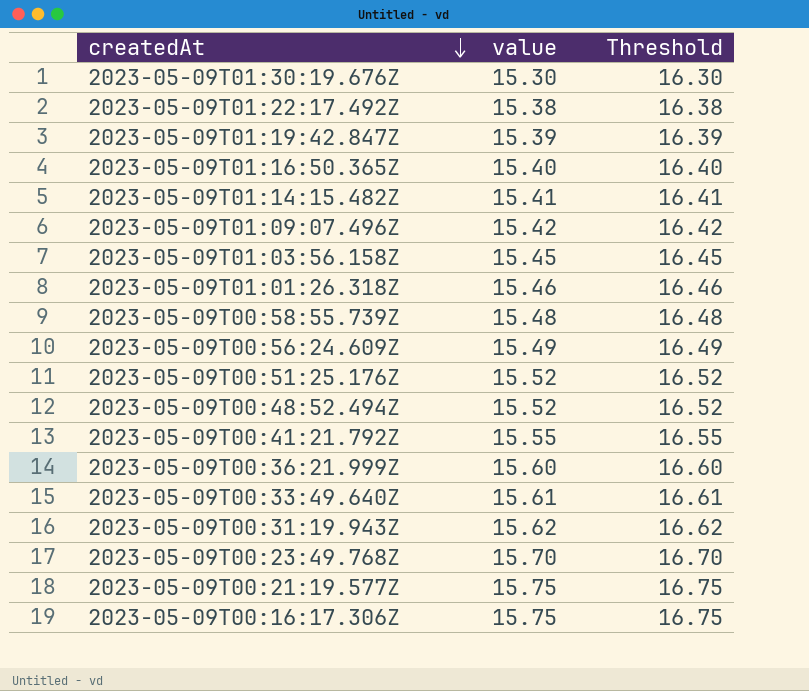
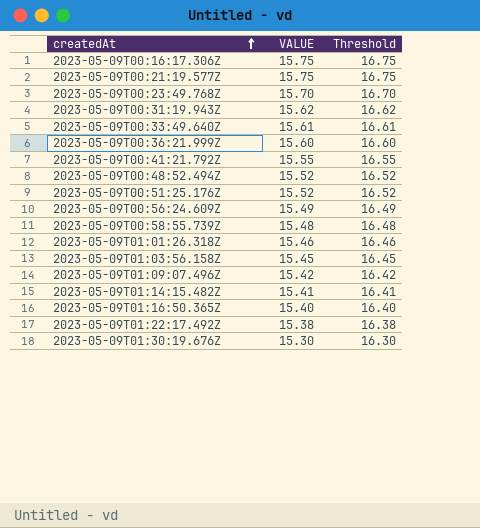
row order: createdAt descending -> createdAt ascending
column name: value -> VALUE
row 2023-05-09T01:19:42.847Z: 15.39 | 16.39 -> none

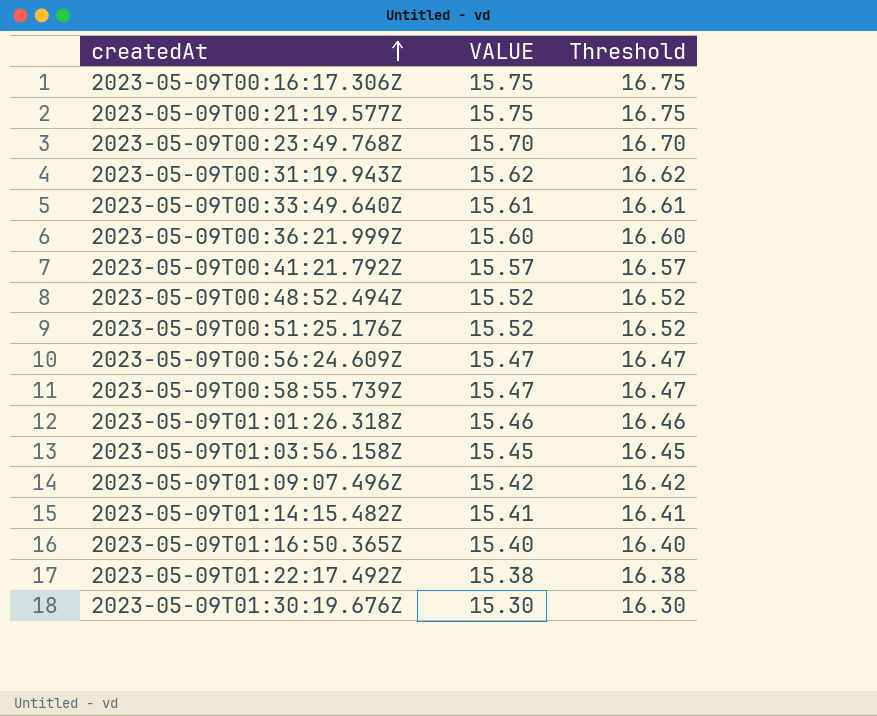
2023-05-09T00:41:21.792Z | VALUE: 15.55 -> 15.57
2023-05-09T00:41:21.792Z | Threshold: 16.55 -> 16.57
2023-05-09T00:56:24.609Z | VALUE: 15.49 -> 15.47
2023-05-09T00:56:24.609Z | Threshold: 16.49 -> 16.47
2023-05-09T00:58:55.739Z | VALUE: 15.48 -> 15.47
2023-05-09T00:58:55.739Z | Threshold: 16.48 -> 16.47

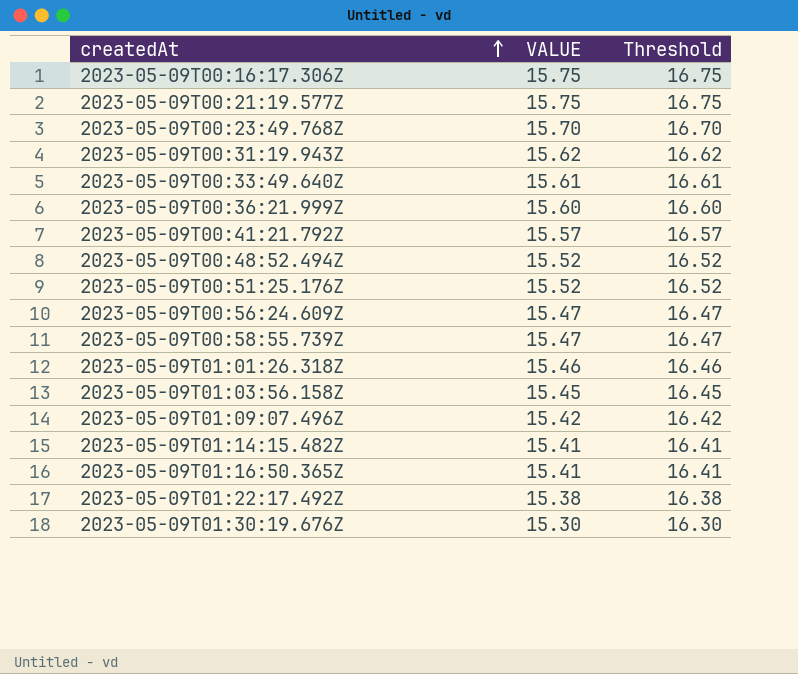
2023-05-09T01:16:50.365Z | VALUE: 15.40 -> 15.41
2023-05-09T01:16:50.365Z | Threshold: 16.40 -> 16.41

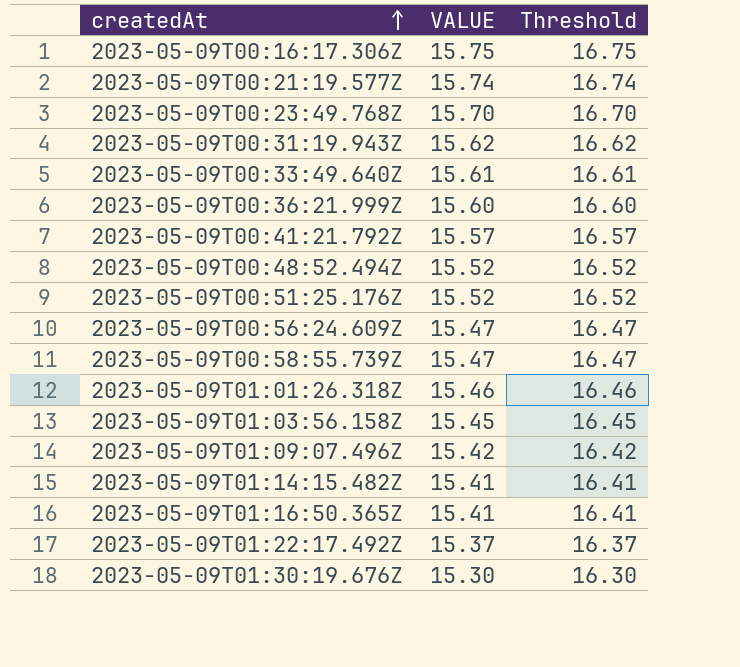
2023-05-09T00:21:19.577Z | VALUE: 15.75 -> 15.74
2023-05-09T00:21:19.577Z | Threshold: 16.75 -> 16.74
2023-05-09T01:22:17.492Z | VALUE: 15.38 -> 15.37
2023-05-09T01:22:17.492Z | Threshold: 16.38 -> 16.37

